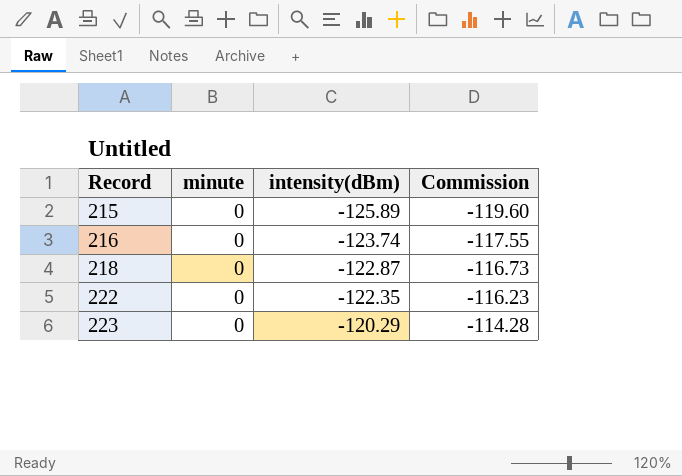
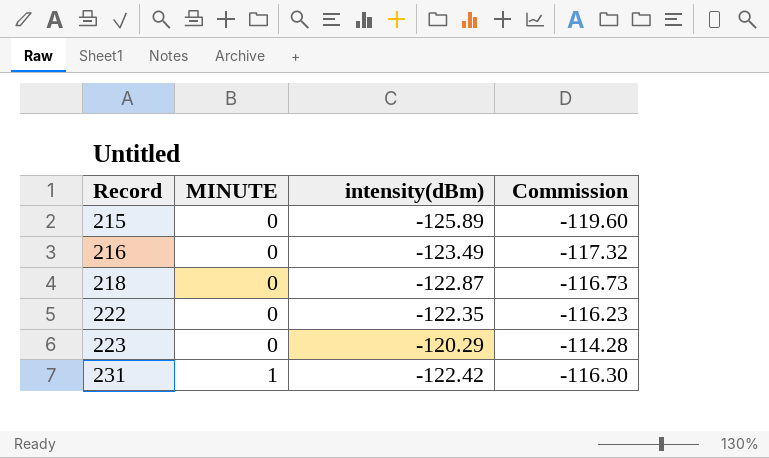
column name: minute -> MINUTE
216 | intensity(dBm): -123.74 -> -123.49
216 | Commission: -117.55 -> -117.32
row 231: none -> 1 | -122.42 | -116.30

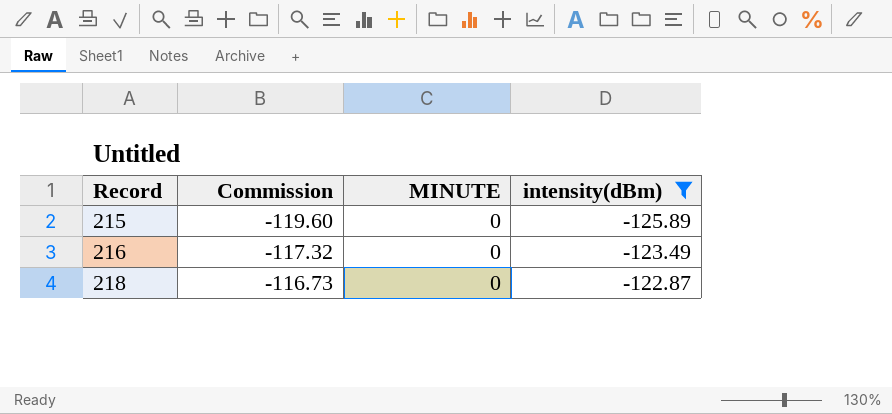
filter: none -> intensity(dBm) <= -122.87
column Commission | position: 4 -> 2

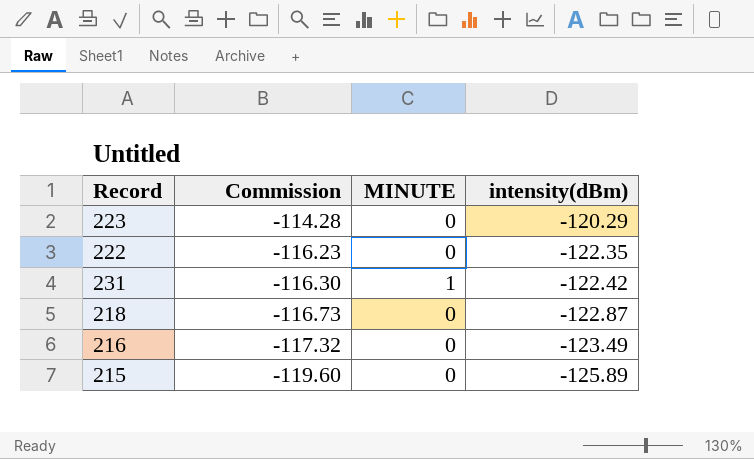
filter: intensity(dBm) <= -122.87 -> none
row order: Record ascending -> Commission descending

